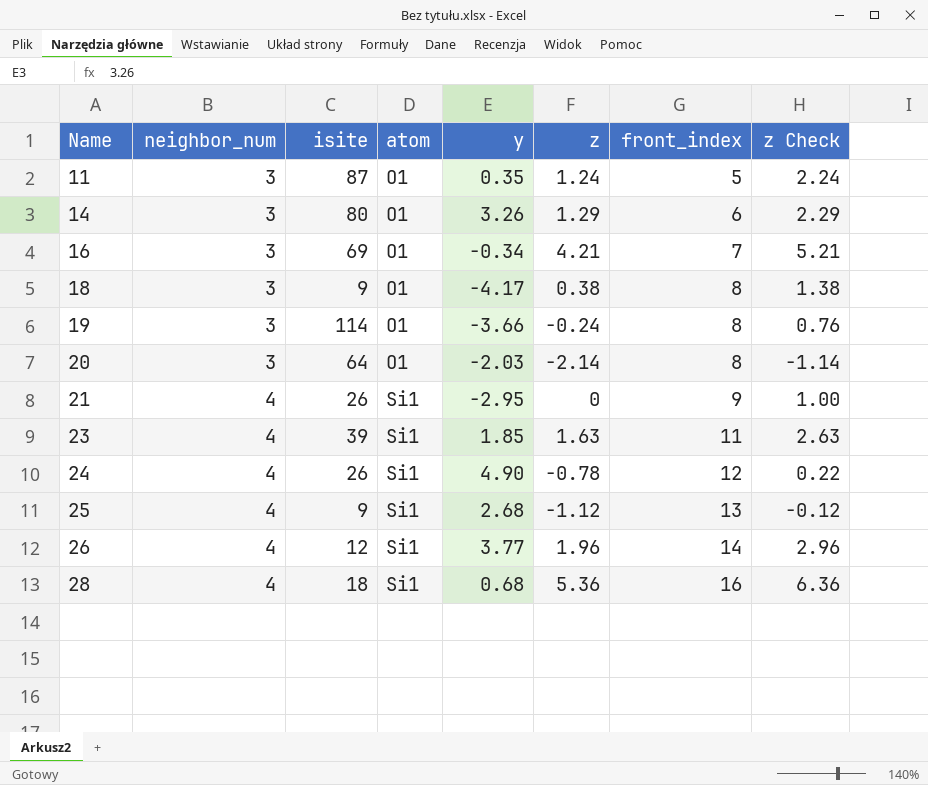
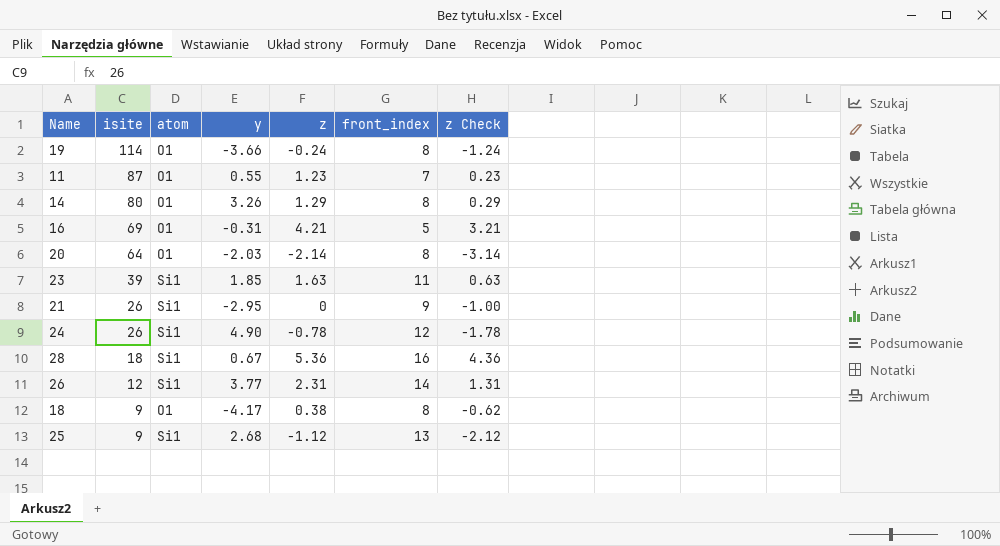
row order: Name ascending -> isite descending
column neighbor_num | position: 2 -> none
column z Check | formula: [z] + 1 -> [z] - 1
11 | y: 0.35 -> 0.55
11 | z: 1.24 -> 1.23
11 | front_index: 5 -> 7
14 | front_index: 6 -> 8
16 | y: -0.34 -> -0.31
16 | front_index: 7 -> 5
28 | y: 0.68 -> 0.67
26 | z: 1.96 -> 2.31

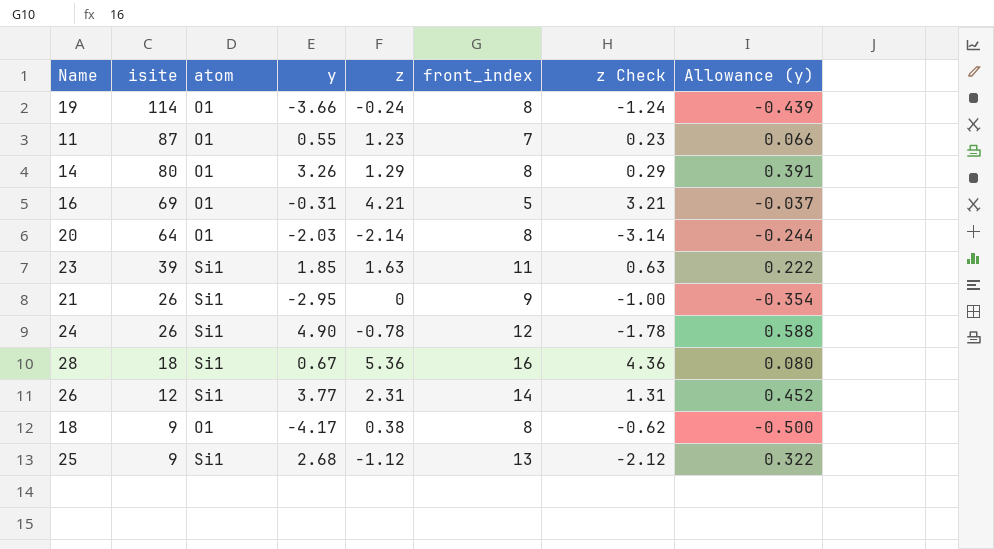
column Allowance (y) | formula: none -> [y] * 0.12

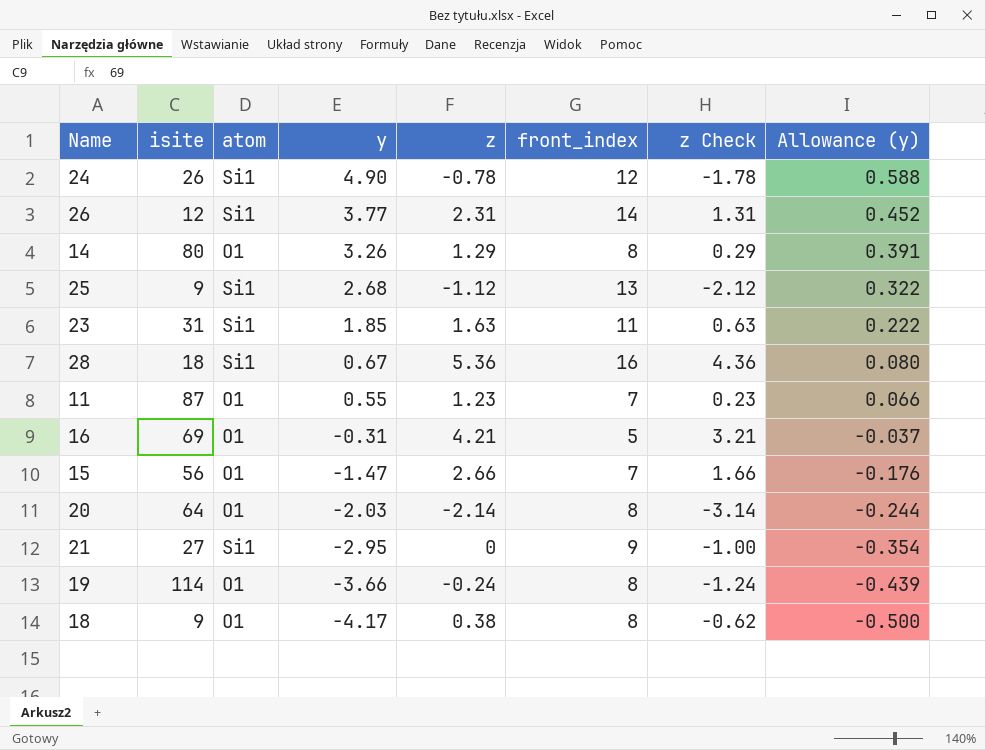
row order: isite descending -> y descending
23 | isite: 39 -> 31
row 15: none -> 56 | O1 | -1.47 | 2.66 | 7 | 1.66 | -0.176
21 | isite: 26 -> 27

